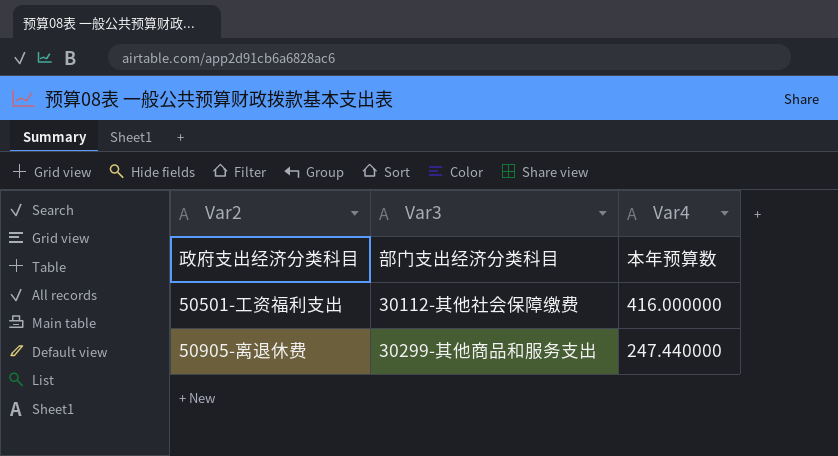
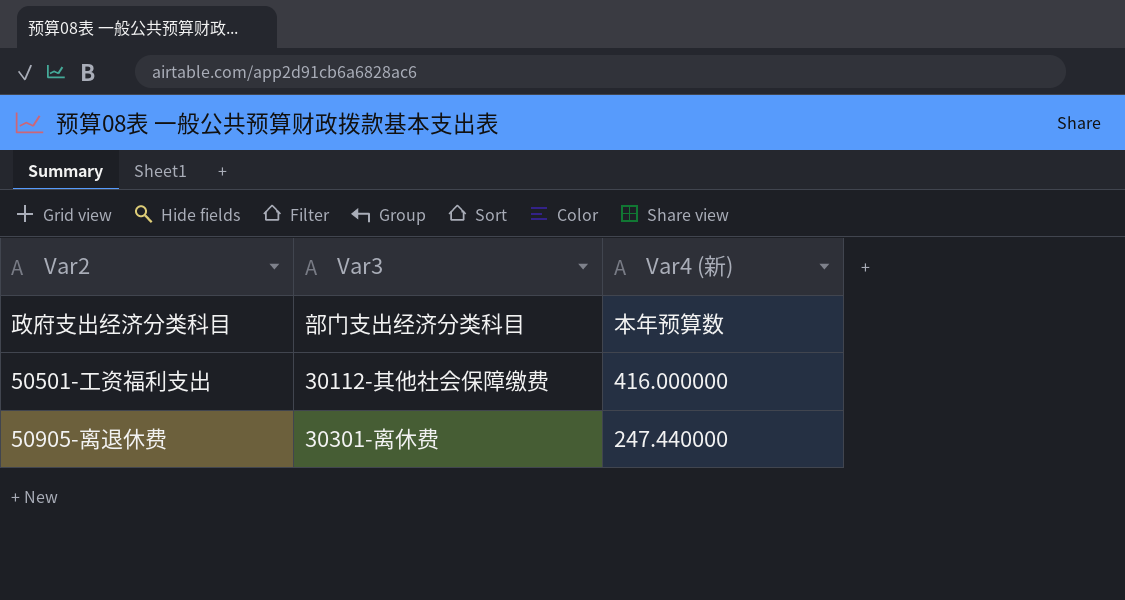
column name: Var4 -> Var4 (新)
50905-离退休费 | Var3: 30299-其他商品和服务支出 -> 30301-离休费

